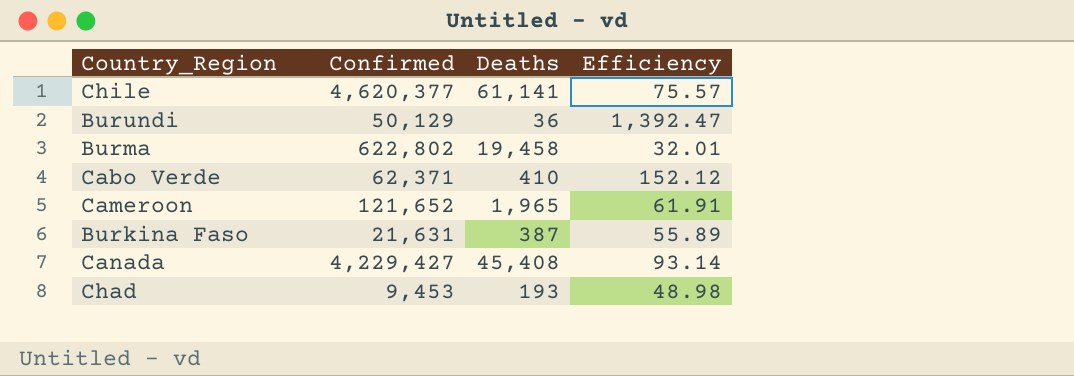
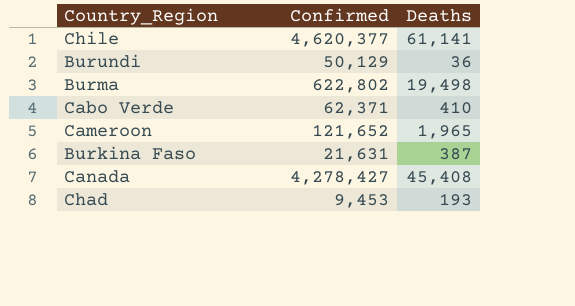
column Efficiency | formula: [Confirmed] / [Deaths] -> none
Burma | Deaths: 19,458 -> 19,498
Canada | Confirmed: 4,229,427 -> 4,278,427

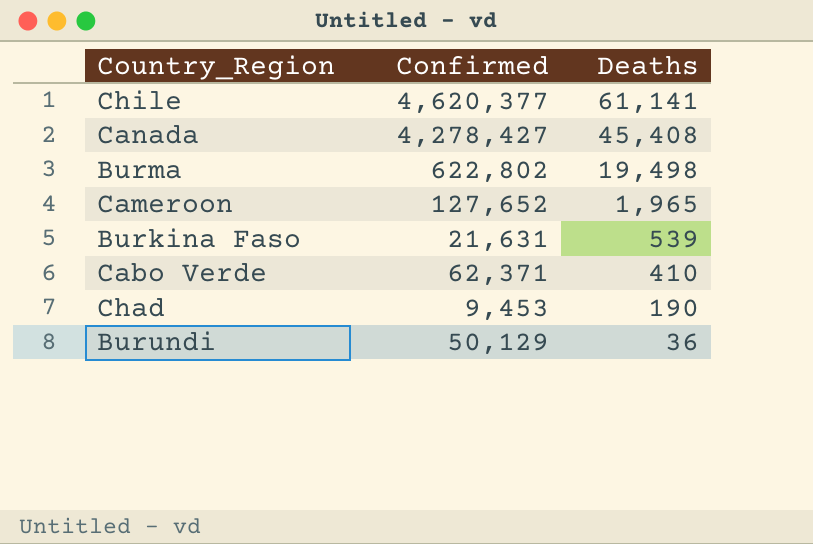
row order: none -> Deaths descending
Cameroon | Confirmed: 121,652 -> 127,652
Burkina Faso | Deaths: 387 -> 539
Chad | Deaths: 193 -> 190

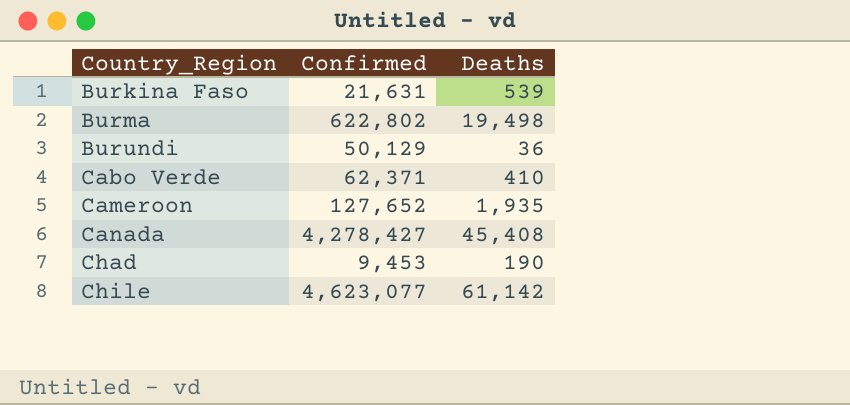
row order: Deaths descending -> Country_Region ascending
Cameroon | Deaths: 1,965 -> 1,935
Chile | Confirmed: 4,620,377 -> 4,623,077
Chile | Deaths: 61,141 -> 61,142

